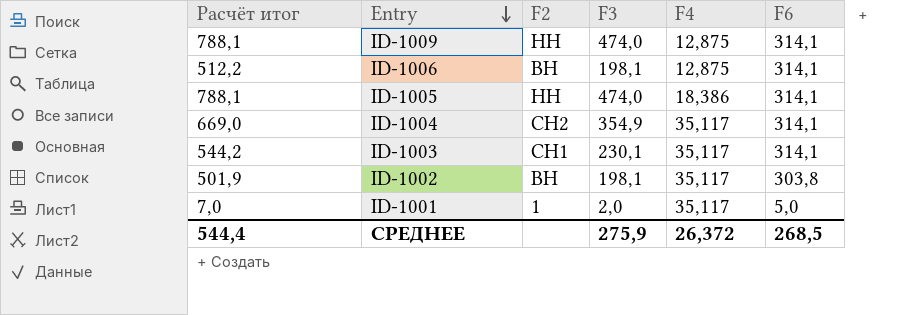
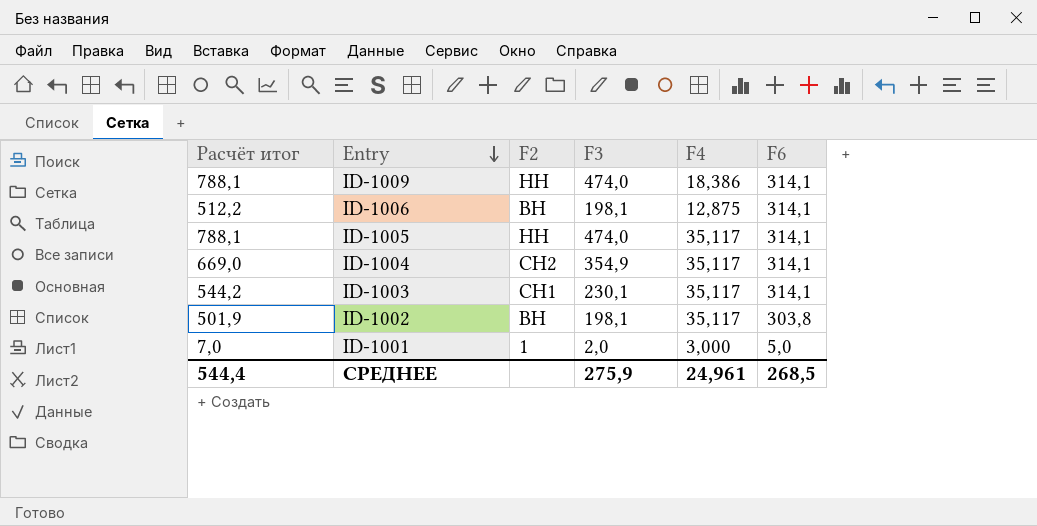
ID-1009 | F4: 12,875 -> 18,386
ID-1005 | F4: 18,386 -> 35,117
ID-1001 | F4: 35,117 -> 3,000
СРЕДНЕЕ | F4: 26,372 -> 24,961

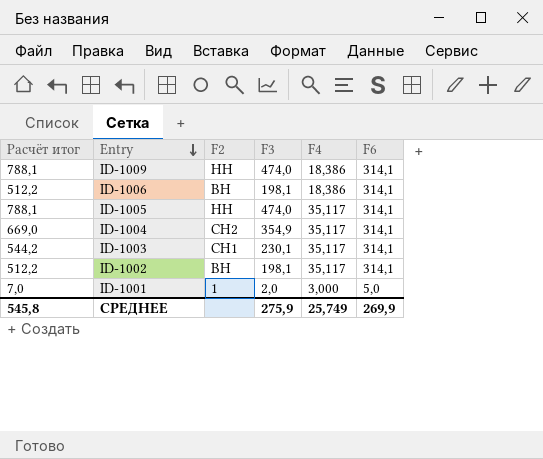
ID-1006 | F4: 12,875 -> 18,386
ID-1002 | Расчёт итог: 501,9 -> 512,2
ID-1002 | F6: 303,8 -> 314,1
СРЕДНЕЕ | Расчёт итог: 544,4 -> 545,8
СРЕДНЕЕ | F4: 24,961 -> 25,749
СРЕДНЕЕ | F6: 268,5 -> 269,9

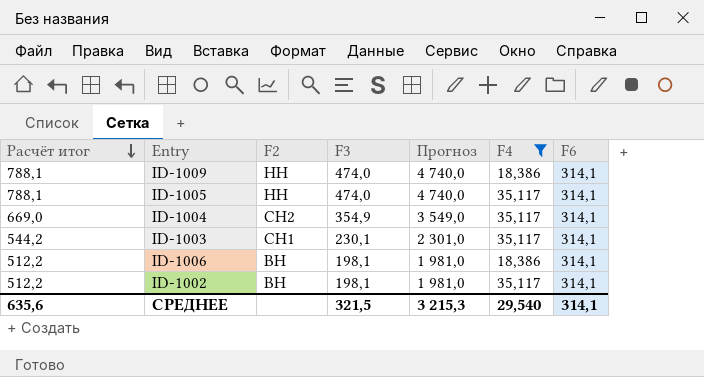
filter: none -> F4 != 3,000
row order: Entry descending -> Расчёт итог descending
column Прогноз | formula: none -> [F3] * 10
СРЕДНЕЕ | Расчёт итог: 545,8 -> 635,6
СРЕДНЕЕ | F3: 275,9 -> 321,5
СРЕДНЕЕ | F4: 25,749 -> 29,540
СРЕДНЕЕ | F6: 269,9 -> 314,1

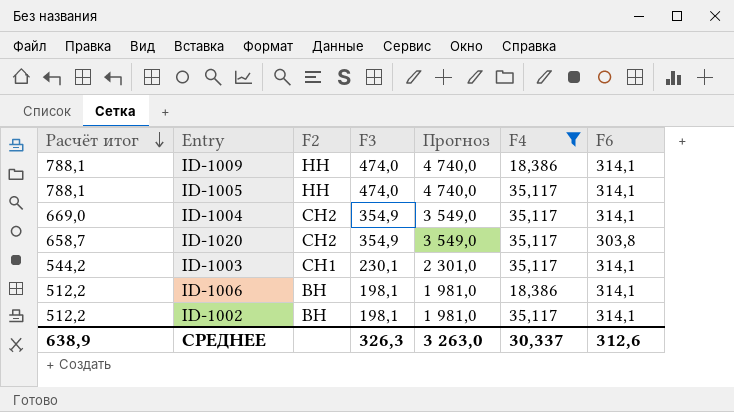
row ID-1020: none -> 658,7 | СН2 | 354,9 | 3 549,0 | 35,117 | 303,8
СРЕДНЕЕ | Расчёт итог: 635,6 -> 638,9
СРЕДНЕЕ | F3: 321,5 -> 326,3
СРЕДНЕЕ | Прогноз: 3 215,3 -> 3 263,0
СРЕДНЕЕ | F4: 29,540 -> 30,337
СРЕДНЕЕ | F6: 314,1 -> 312,6

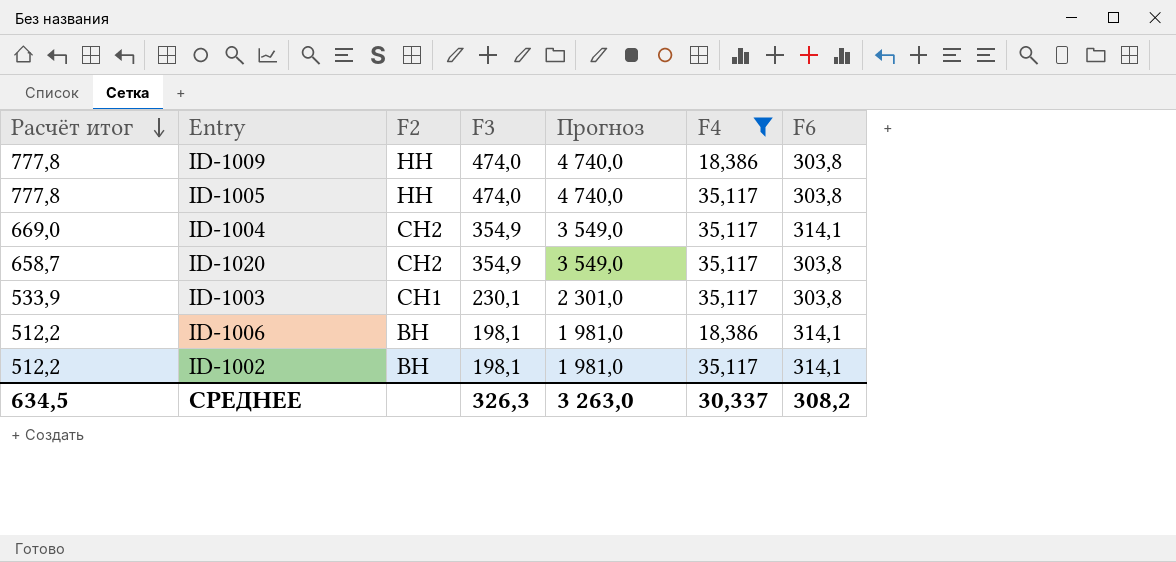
ID-1009 | Расчёт итог: 788,1 -> 777,8
ID-1009 | F6: 314,1 -> 303,8
ID-1005 | Расчёт итог: 788,1 -> 777,8
ID-1005 | F6: 314,1 -> 303,8
ID-1003 | Расчёт итог: 544,2 -> 533,9
ID-1003 | F6: 314,1 -> 303,8
СРЕДНЕЕ | Расчёт итог: 638,9 -> 634,5
СРЕДНЕЕ | F6: 312,6 -> 308,2

